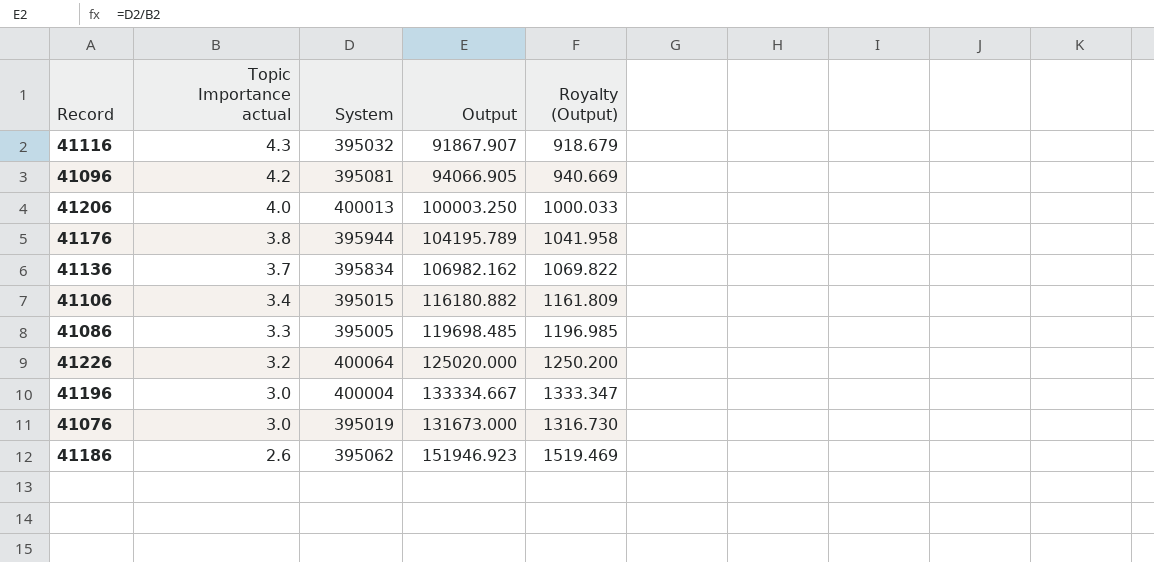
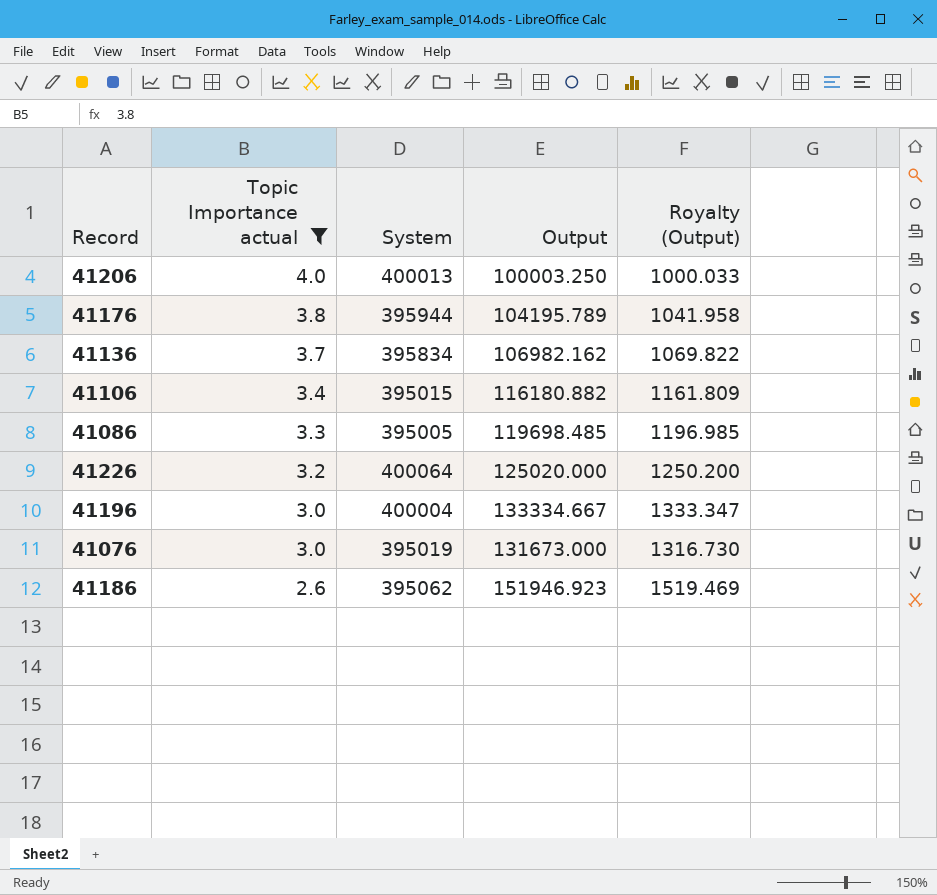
filter: none -> Topic Importance actual <= 4.0

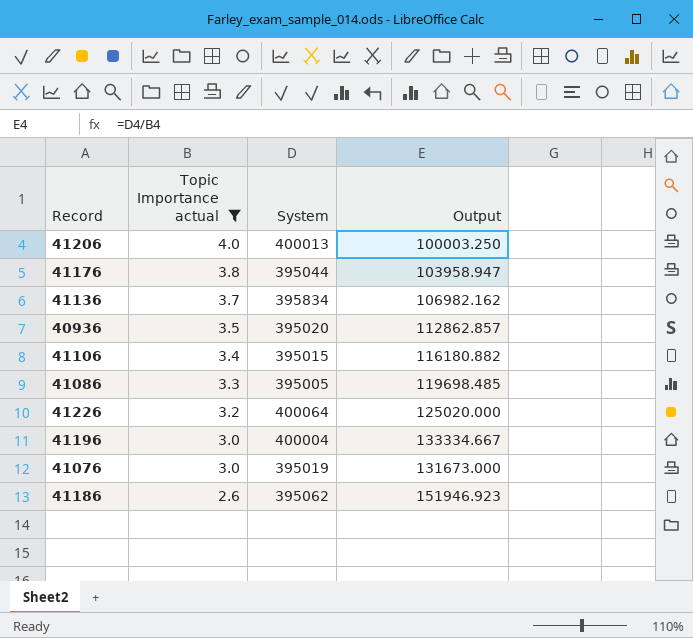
column Royalty (Output) | formula: [Output] * 0.01 -> none
41176 | System: 395944 -> 395044
41176 | Output: 104195.789 -> 103958.947
row 40936: none -> 3.5 | 395020 | 112862.857

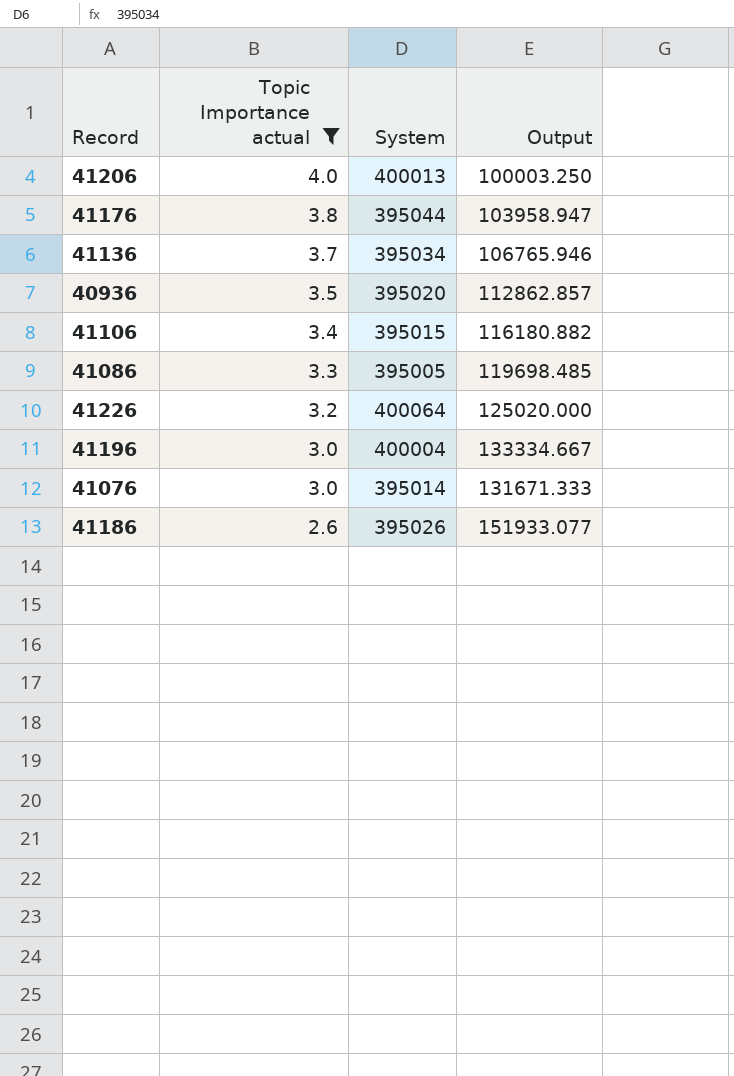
41136 | System: 395834 -> 395034
41136 | Output: 106982.162 -> 106765.946
41076 | System: 395019 -> 395014
41076 | Output: 131673.000 -> 131671.333
41186 | System: 395062 -> 395026
41186 | Output: 151946.923 -> 151933.077

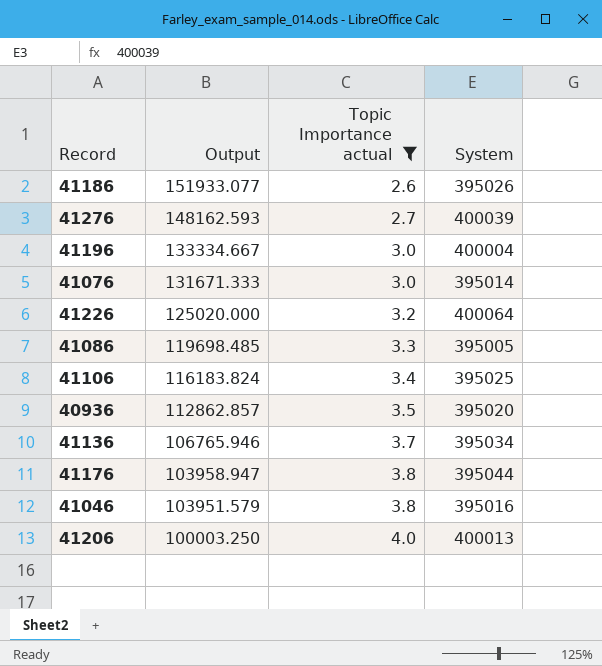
row order: Topic Importance actual descending -> Output descending
column Output | position: 4 -> 2
row 41276: none -> 148162.593 | 2.7 | 400039
41106 | Output: 116180.882 -> 116183.824
41106 | System: 395015 -> 395025
row 41046: none -> 103951.579 | 3.8 | 395016

